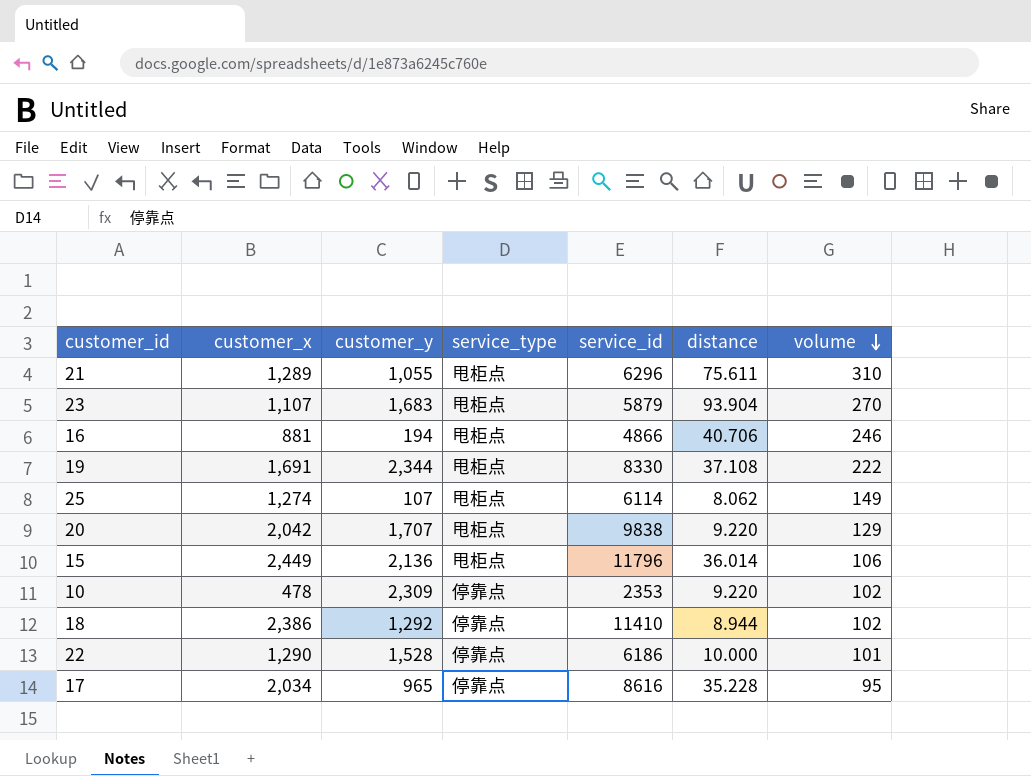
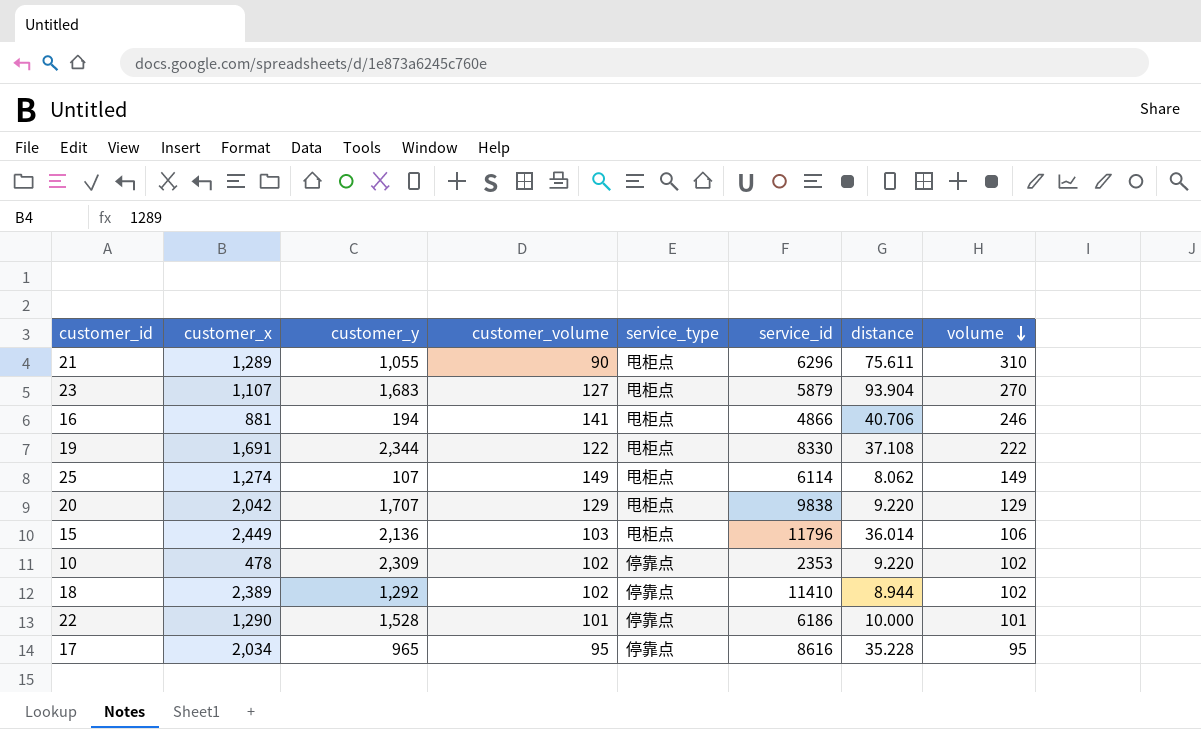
column customer_volume | position: none -> 4
18 | customer_x: 2,386 -> 2,389

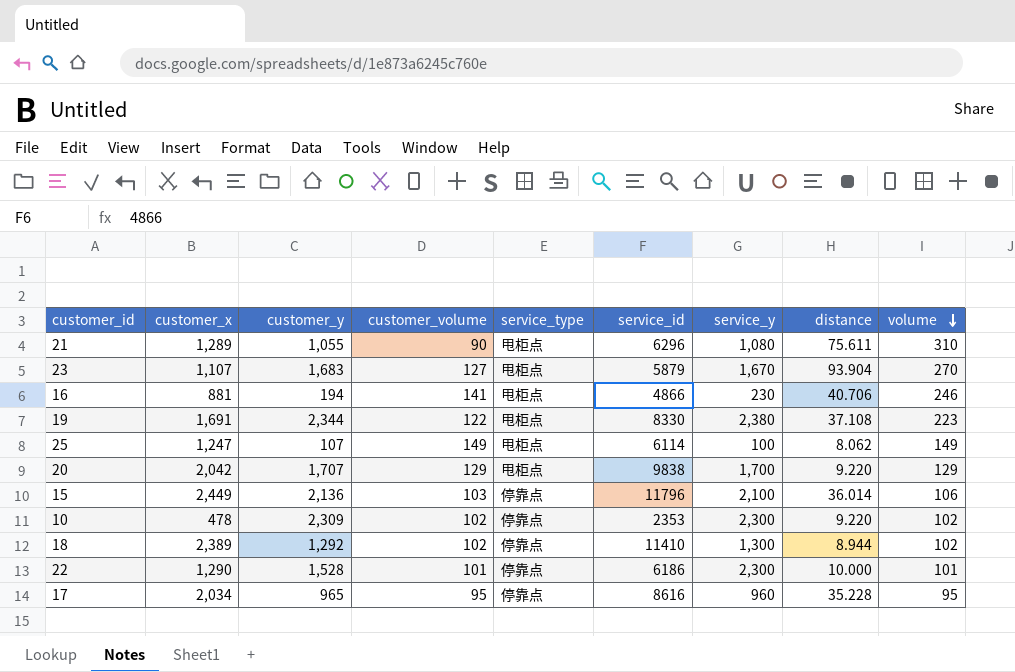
column service_y | position: none -> 7
19 | volume: 222 -> 223
25 | customer_x: 1,274 -> 1,247
15 | service_type: 甩柜点 -> 停靠点

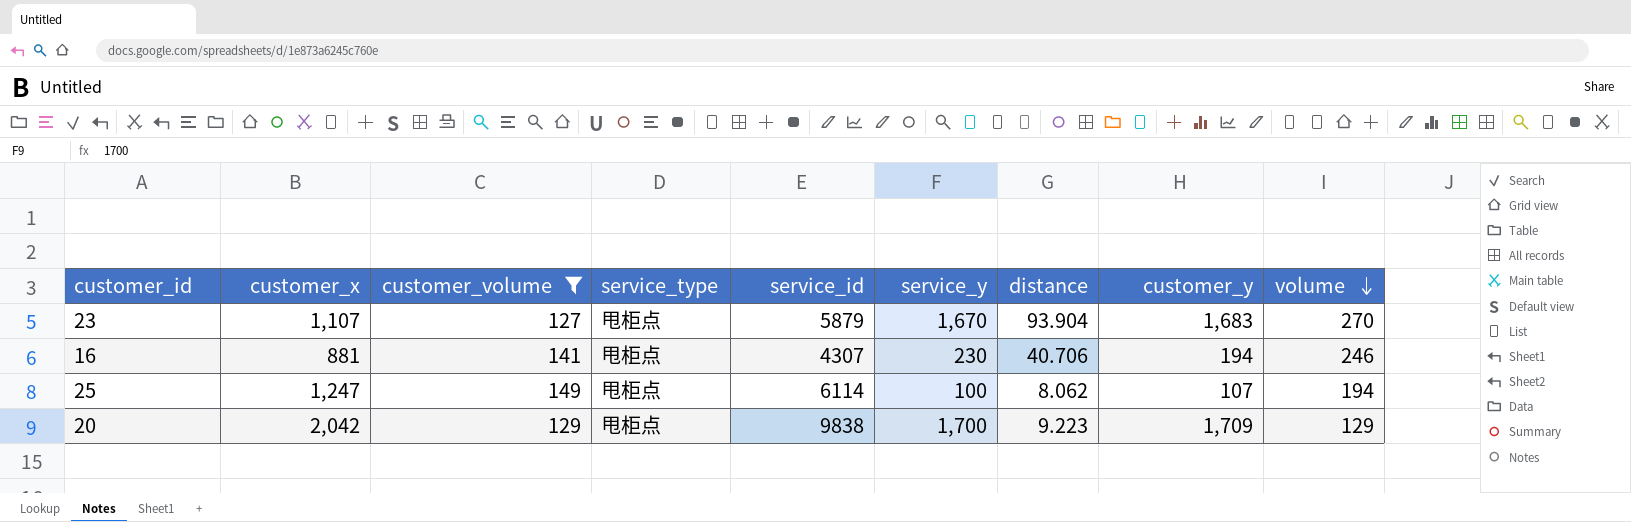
filter: none -> customer_volume >= 127
column customer_y | position: 3 -> 8
16 | service_id: 4866 -> 4307
25 | volume: 149 -> 194
20 | distance: 9.220 -> 9.223
20 | customer_y: 1,707 -> 1,709

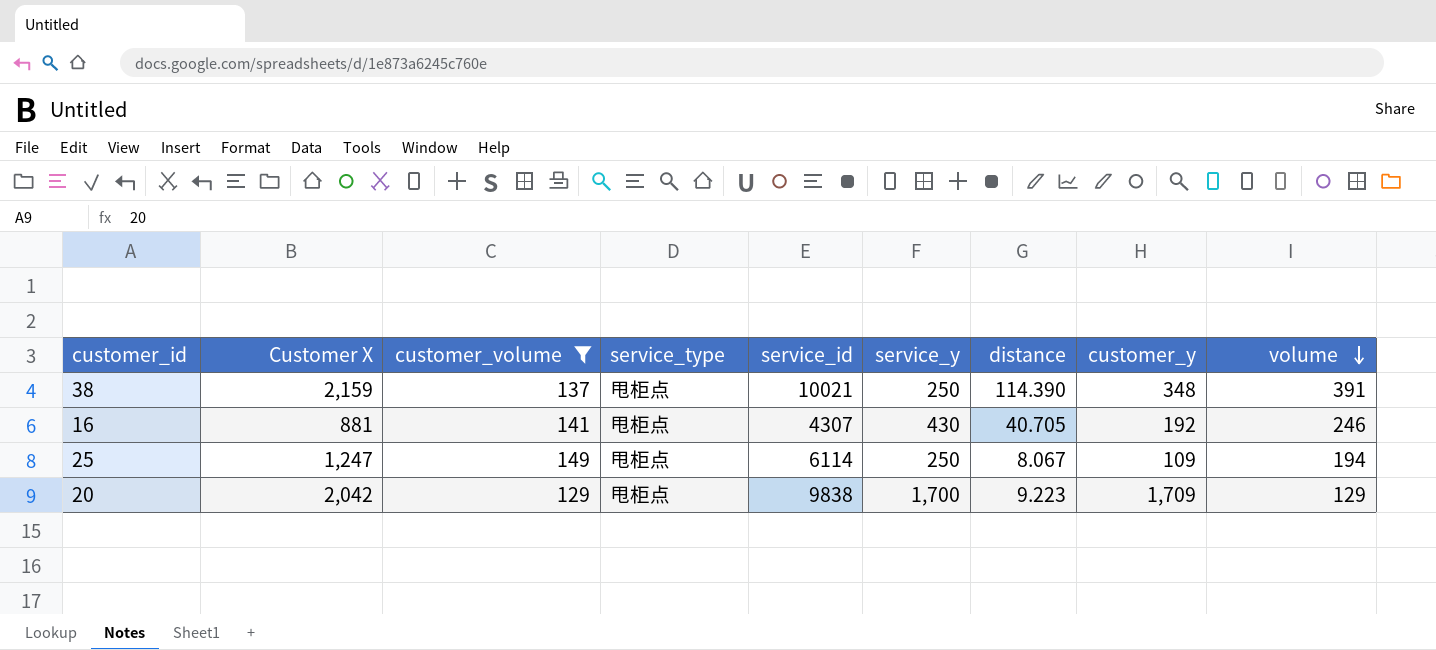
column name: customer_x -> Customer X
row 23: 1,107 | 127 | 甩柜点 | 5879 | 1,670 | 93.904 | 1,683 | 270 -> none
row 38: none -> 2,159 | 137 | 甩柜点 | 10021 | 250 | 114.390 | 348 | 391
16 | service_y: 230 -> 430
16 | distance: 40.706 -> 40.705
16 | customer_y: 194 -> 192
25 | service_y: 100 -> 250
25 | distance: 8.062 -> 8.067
25 | customer_y: 107 -> 109

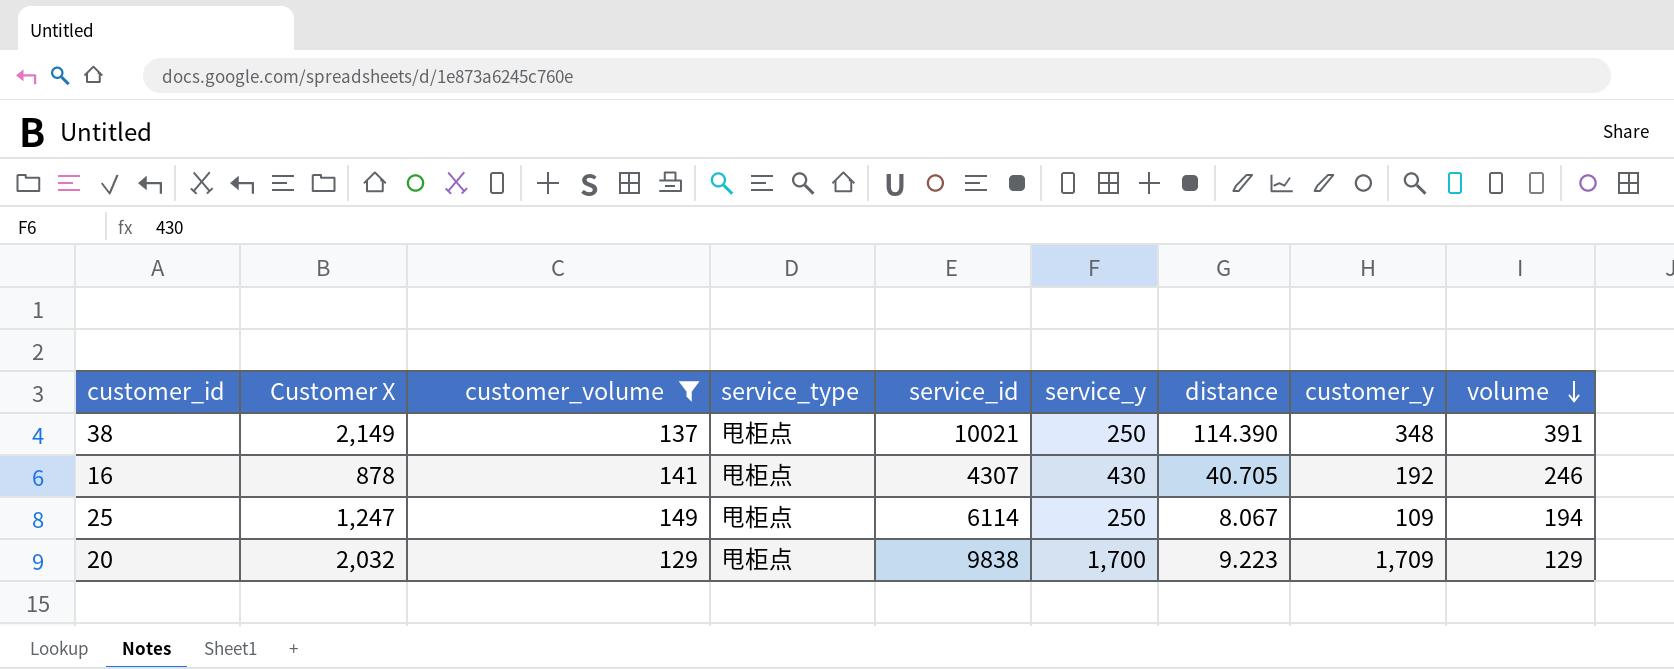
38 | Customer X: 2,159 -> 2,149
16 | Customer X: 881 -> 878
20 | Customer X: 2,042 -> 2,032

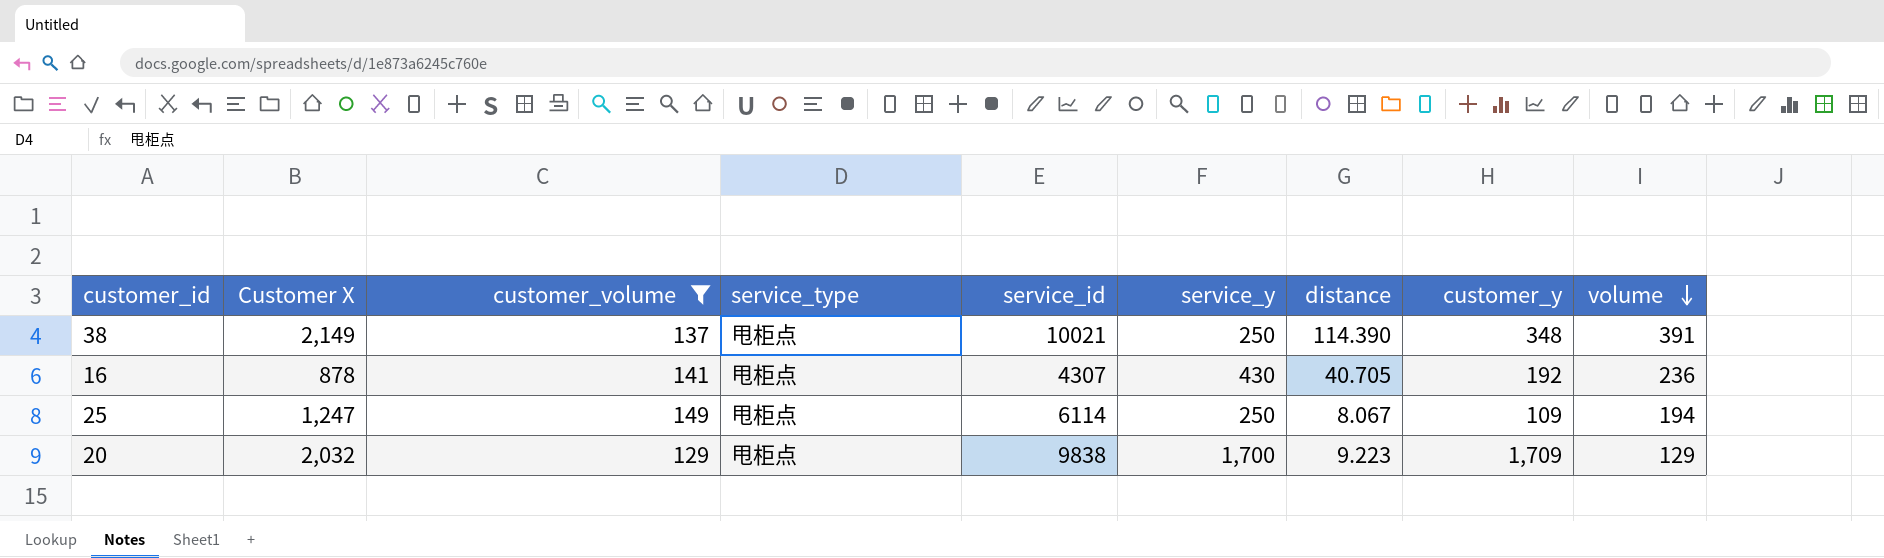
16 | volume: 246 -> 236

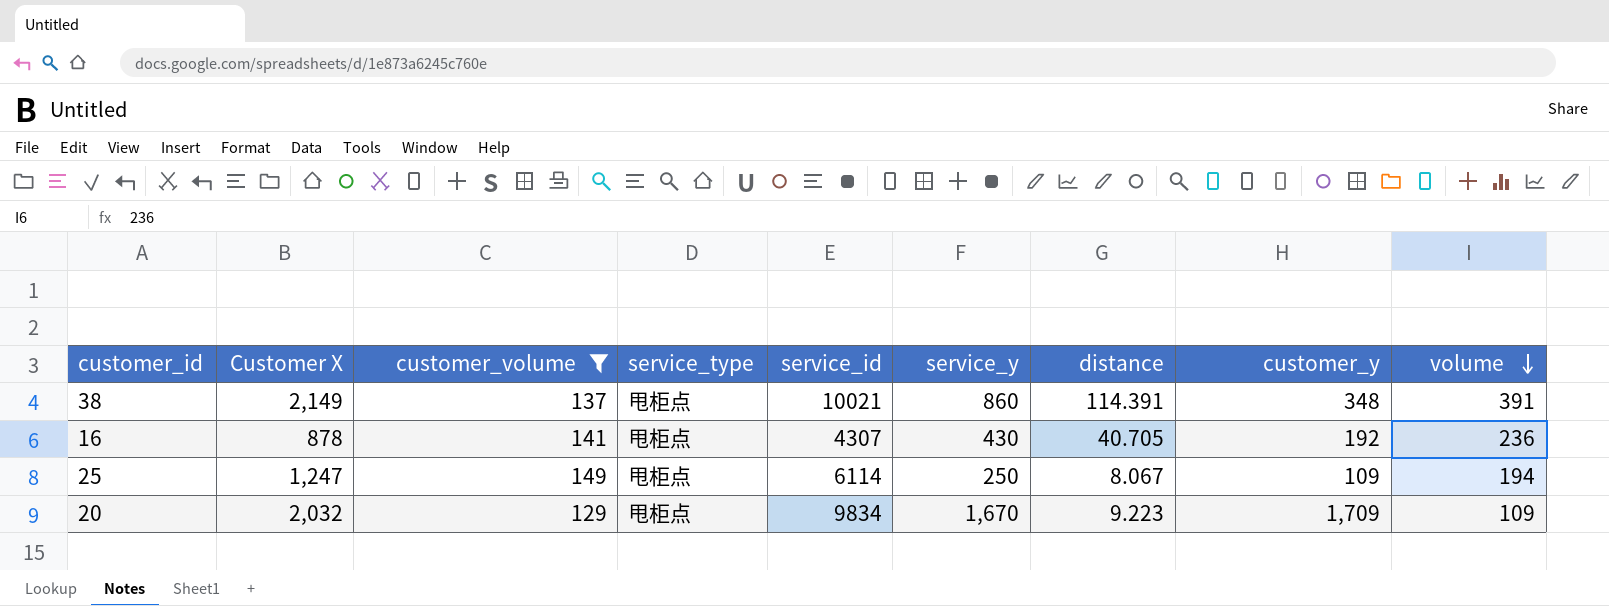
38 | service_y: 250 -> 860
38 | distance: 114.390 -> 114.391
20 | service_id: 9838 -> 9834
20 | service_y: 1,700 -> 1,670
20 | volume: 129 -> 109

